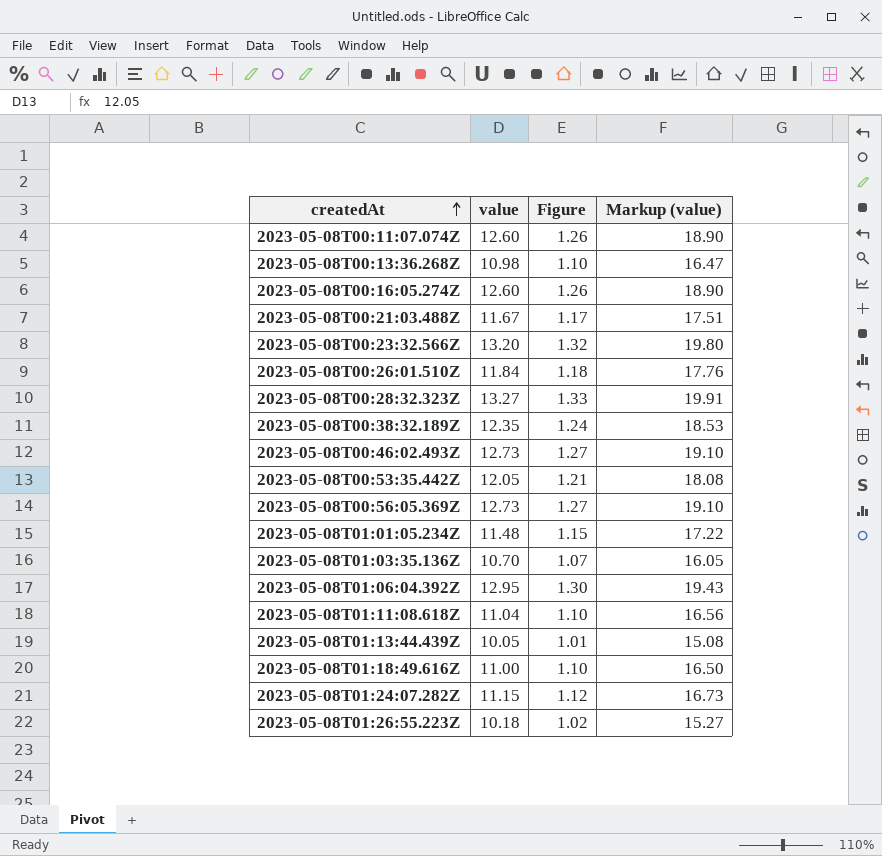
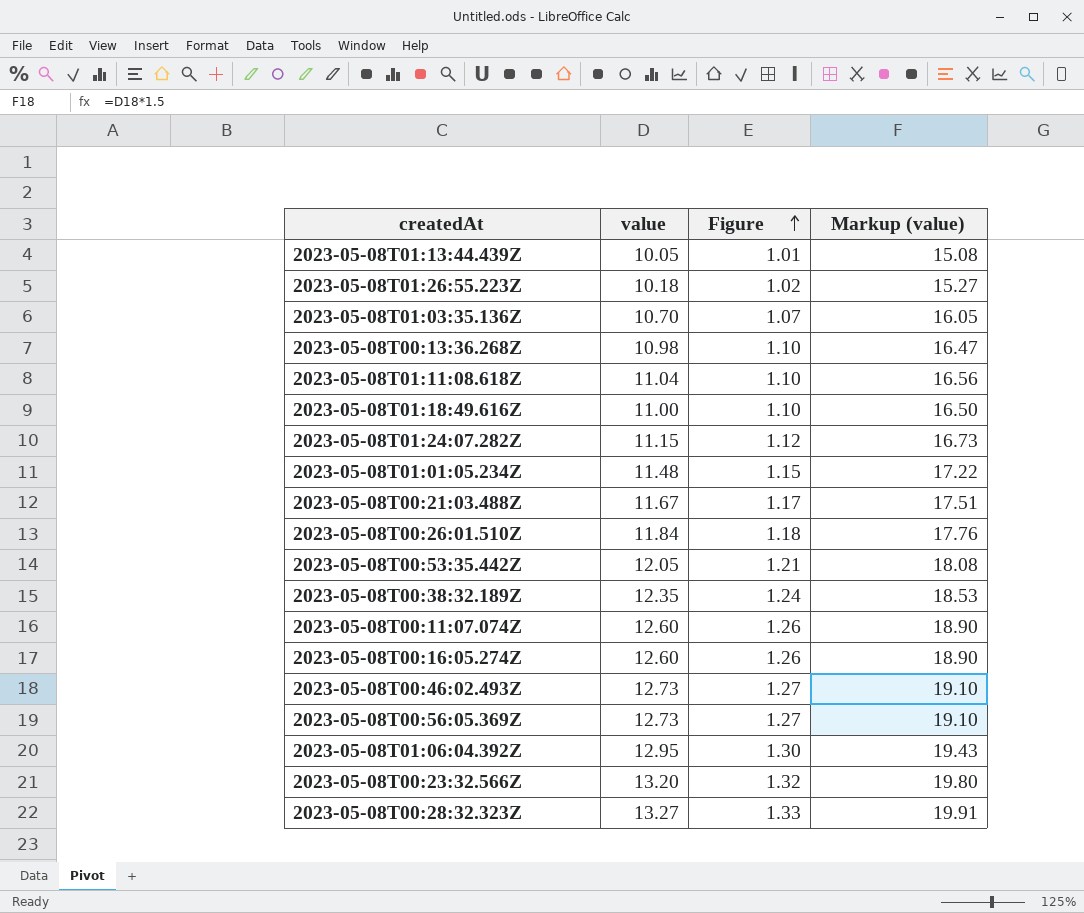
row order: createdAt ascending -> Figure ascending

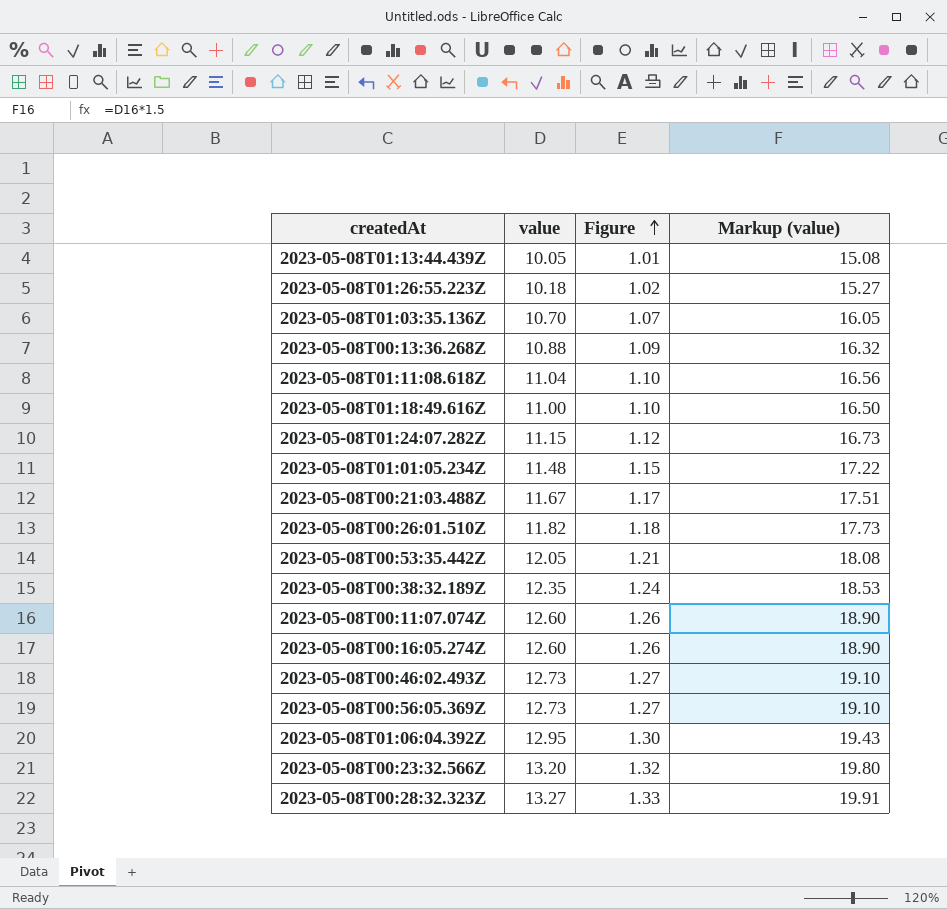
2023-05-08T00:13:36.268Z | value: 10.98 -> 10.88
2023-05-08T00:13:36.268Z | Figure: 1.10 -> 1.09
2023-05-08T00:13:36.268Z | Markup (value): 16.47 -> 16.32
2023-05-08T00:26:01.510Z | value: 11.84 -> 11.82
2023-05-08T00:26:01.510Z | Markup (value): 17.76 -> 17.73

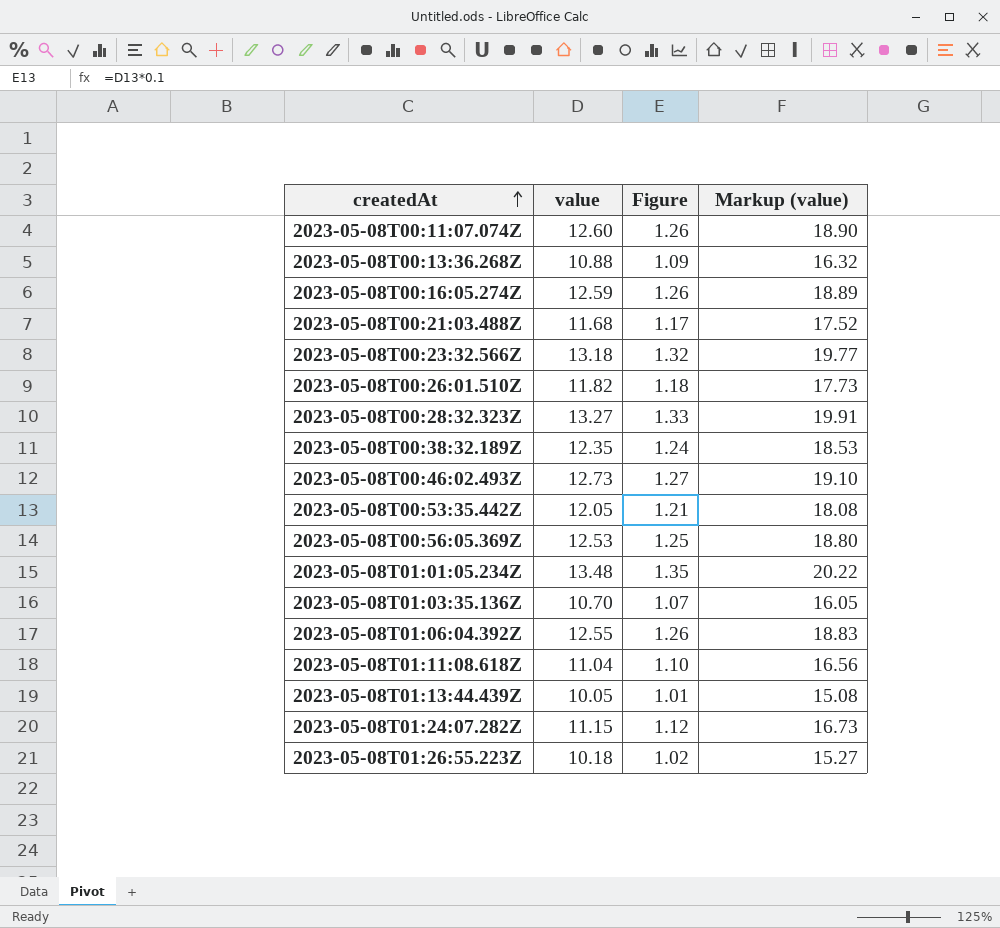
row order: Figure ascending -> createdAt ascending
row 2023-05-08T01:18:49.616Z: 11.00 | 1.10 | 16.50 -> none
2023-05-08T00:16:05.274Z | value: 12.60 -> 12.59
2023-05-08T00:16:05.274Z | Markup (value): 18.90 -> 18.89
2023-05-08T00:21:03.488Z | value: 11.67 -> 11.68
2023-05-08T00:21:03.488Z | Markup (value): 17.51 -> 17.52
2023-05-08T00:23:32.566Z | value: 13.20 -> 13.18
2023-05-08T00:23:32.566Z | Markup (value): 19.80 -> 19.77
2023-05-08T00:56:05.369Z | value: 12.73 -> 12.53
2023-05-08T00:56:05.369Z | Figure: 1.27 -> 1.25
2023-05-08T00:56:05.369Z | Markup (value): 19.10 -> 18.80
2023-05-08T01:01:05.234Z | value: 11.48 -> 13.48
2023-05-08T01:01:05.234Z | Figure: 1.15 -> 1.35
2023-05-08T01:01:05.234Z | Markup (value): 17.22 -> 20.22
2023-05-08T01:06:04.392Z | value: 12.95 -> 12.55
2023-05-08T01:06:04.392Z | Figure: 1.30 -> 1.26
2023-05-08T01:06:04.392Z | Markup (value): 19.43 -> 18.83

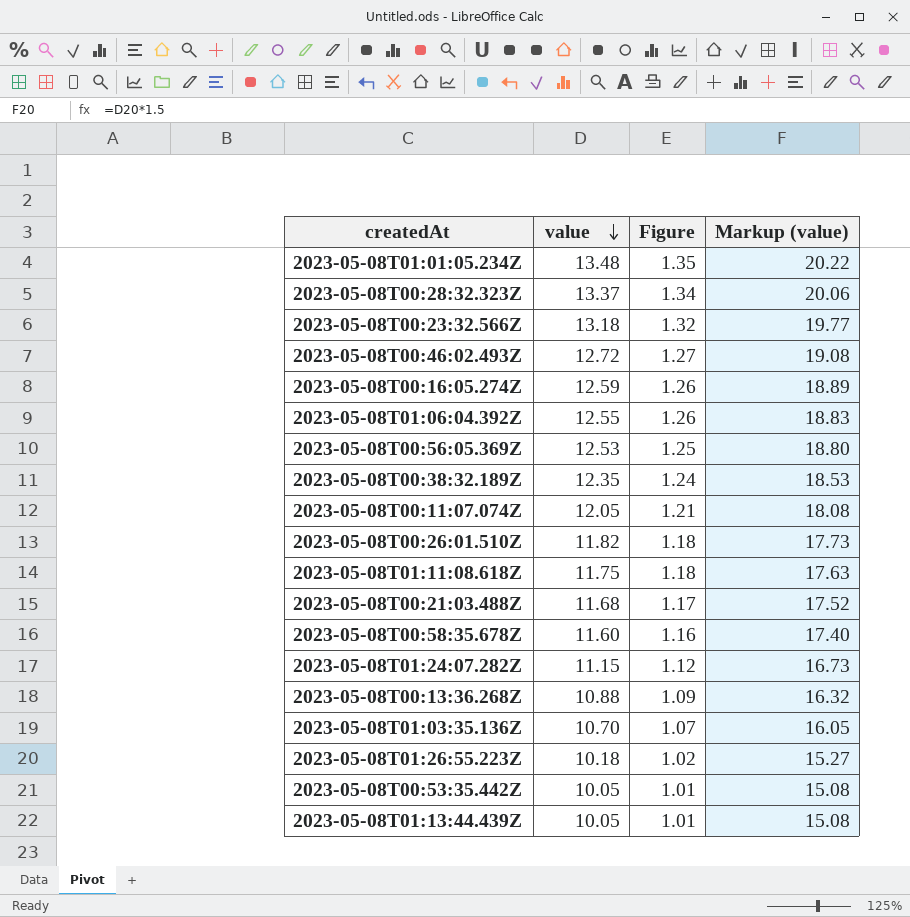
row order: createdAt ascending -> value descending
2023-05-08T00:28:32.323Z | value: 13.27 -> 13.37
2023-05-08T00:28:32.323Z | Figure: 1.33 -> 1.34
2023-05-08T00:28:32.323Z | Markup (value): 19.91 -> 20.06
2023-05-08T00:46:02.493Z | value: 12.73 -> 12.72
2023-05-08T00:46:02.493Z | Markup (value): 19.10 -> 19.08
2023-05-08T00:11:07.074Z | value: 12.60 -> 12.05
2023-05-08T00:11:07.074Z | Figure: 1.26 -> 1.21
2023-05-08T00:11:07.074Z | Markup (value): 18.90 -> 18.08
2023-05-08T01:11:08.618Z | value: 11.04 -> 11.75
2023-05-08T01:11:08.618Z | Figure: 1.10 -> 1.18
2023-05-08T01:11:08.618Z | Markup (value): 16.56 -> 17.63
row 2023-05-08T00:58:35.678Z: none -> 11.60 | 1.16 | 17.40
2023-05-08T00:53:35.442Z | value: 12.05 -> 10.05
2023-05-08T00:53:35.442Z | Figure: 1.21 -> 1.01
2023-05-08T00:53:35.442Z | Markup (value): 18.08 -> 15.08

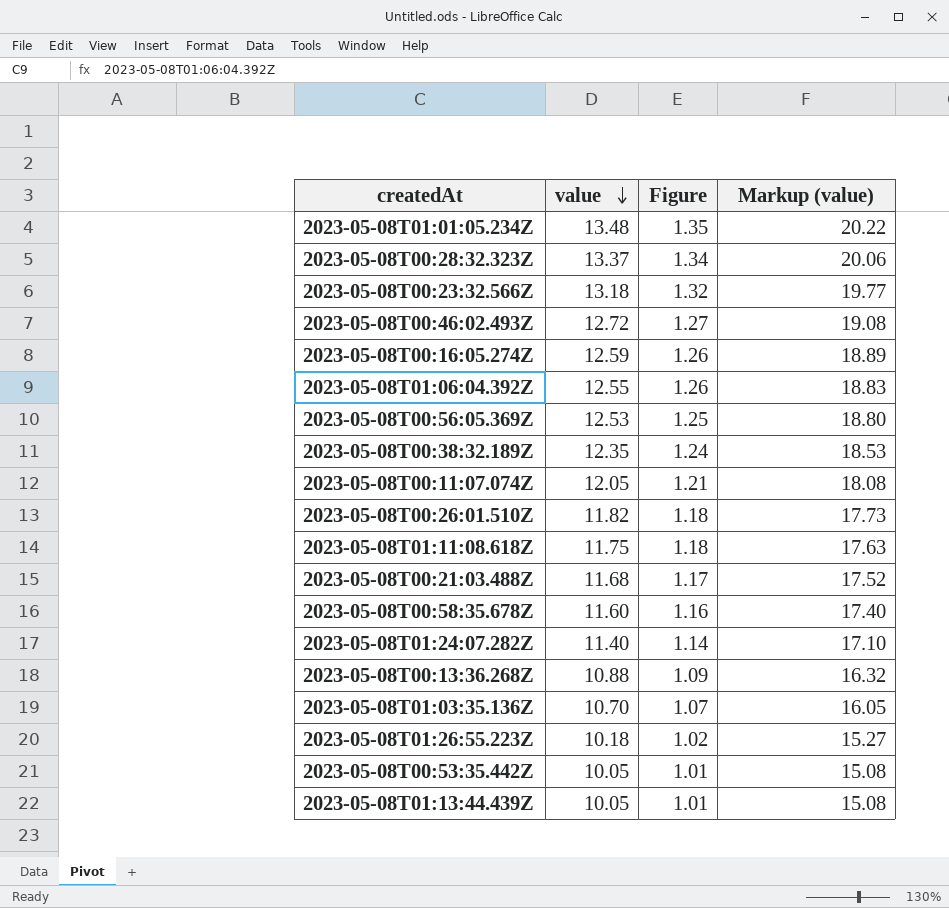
2023-05-08T01:24:07.282Z | value: 11.15 -> 11.40
2023-05-08T01:24:07.282Z | Figure: 1.12 -> 1.14
2023-05-08T01:24:07.282Z | Markup (value): 16.73 -> 17.10

